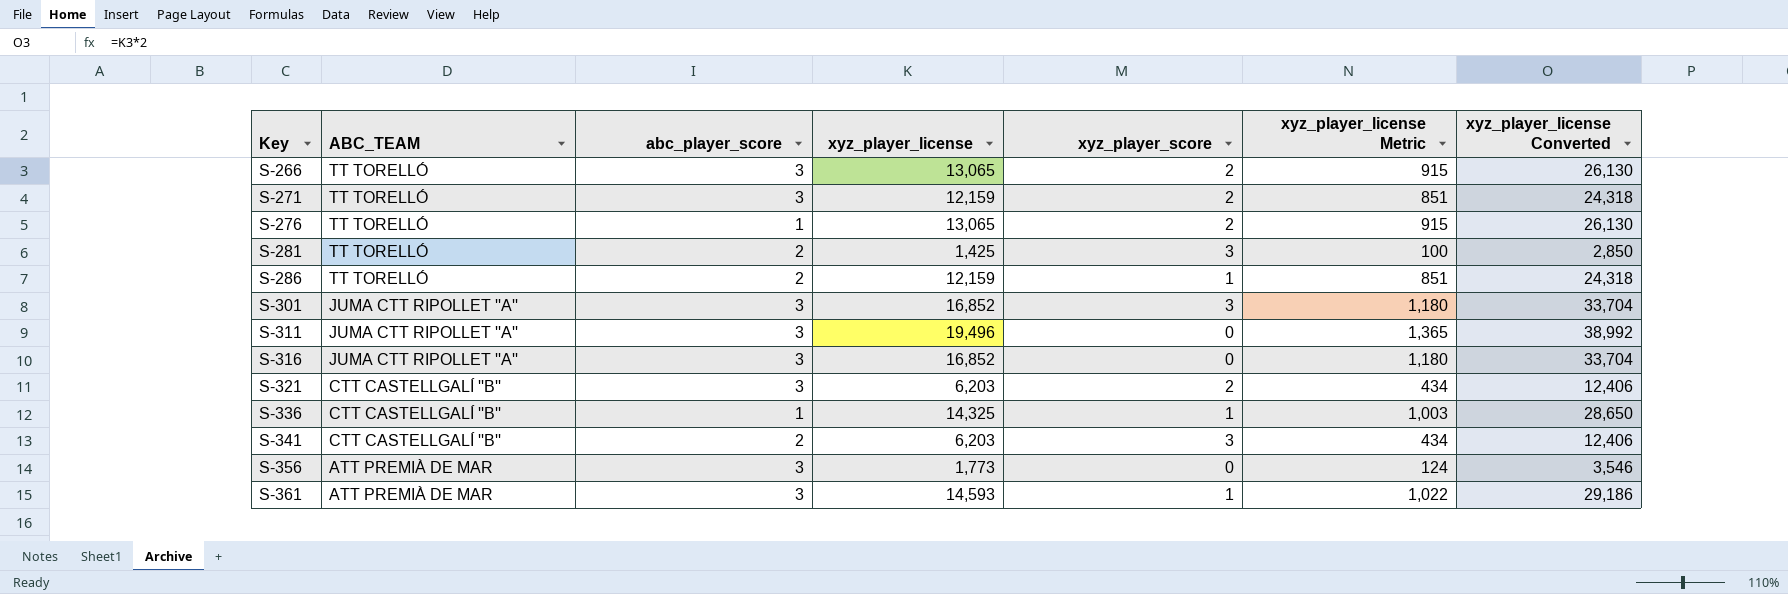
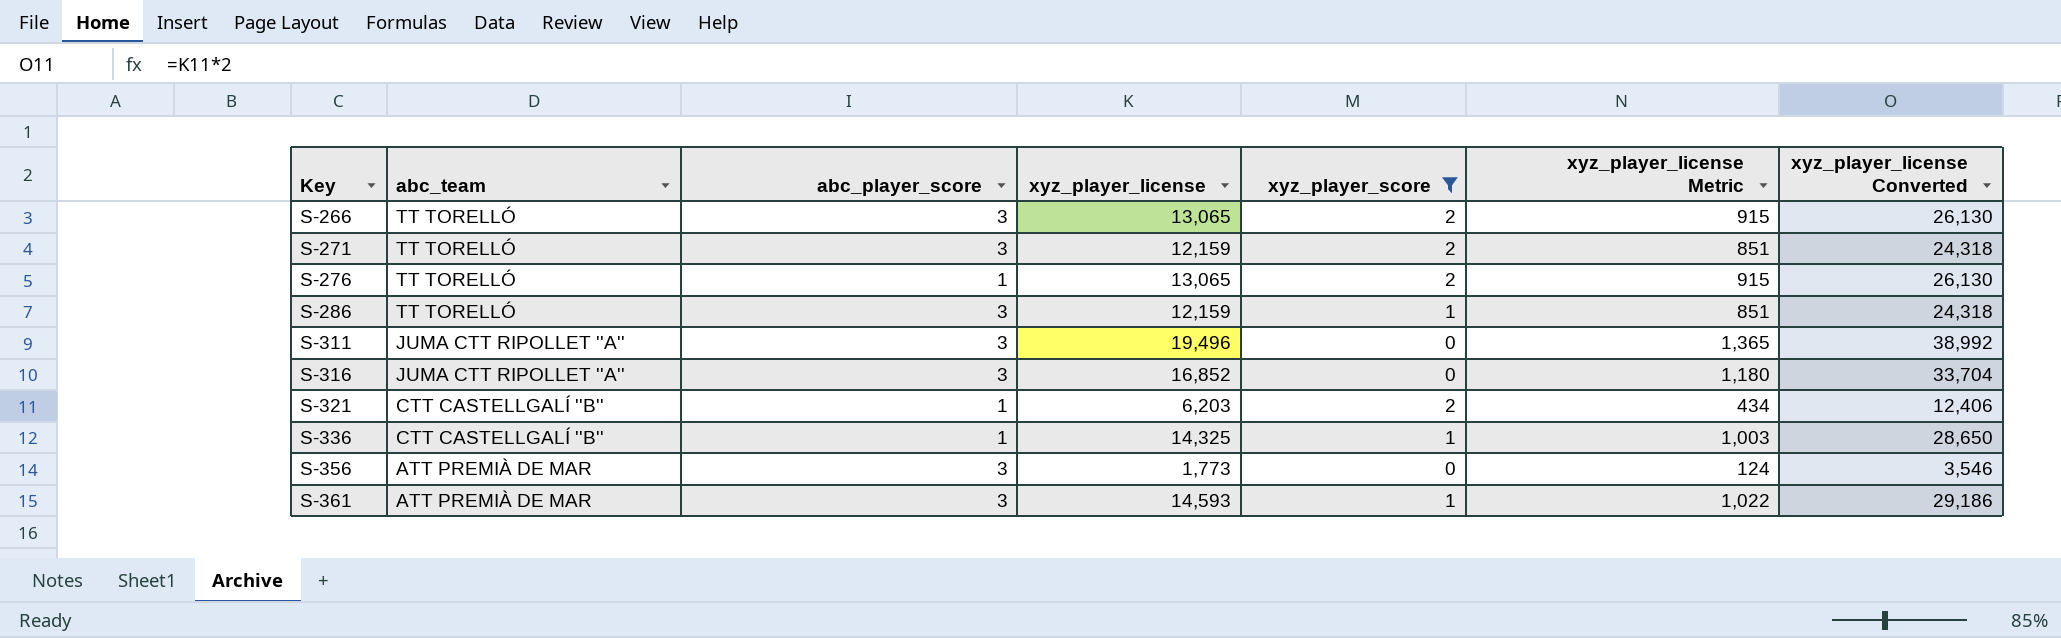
filter: none -> xyz_player_score != 3
column name: ABC_TEAM -> abc_team
S-286 | abc_player_score: 2 -> 3
S-321 | abc_player_score: 3 -> 1

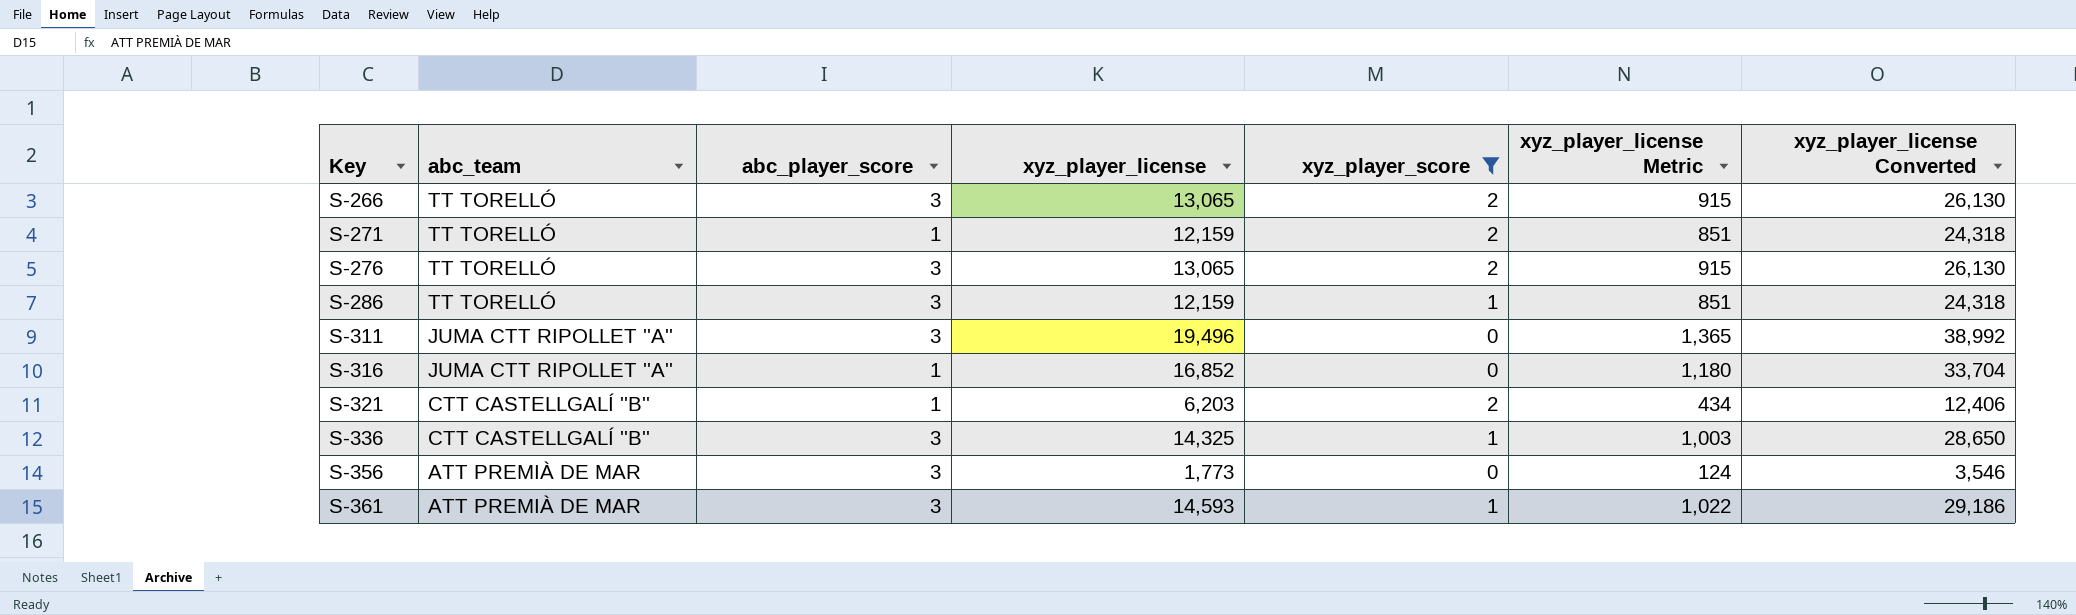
S-271 | abc_player_score: 3 -> 1
S-276 | abc_player_score: 1 -> 3
S-316 | abc_player_score: 3 -> 1
S-336 | abc_player_score: 1 -> 3

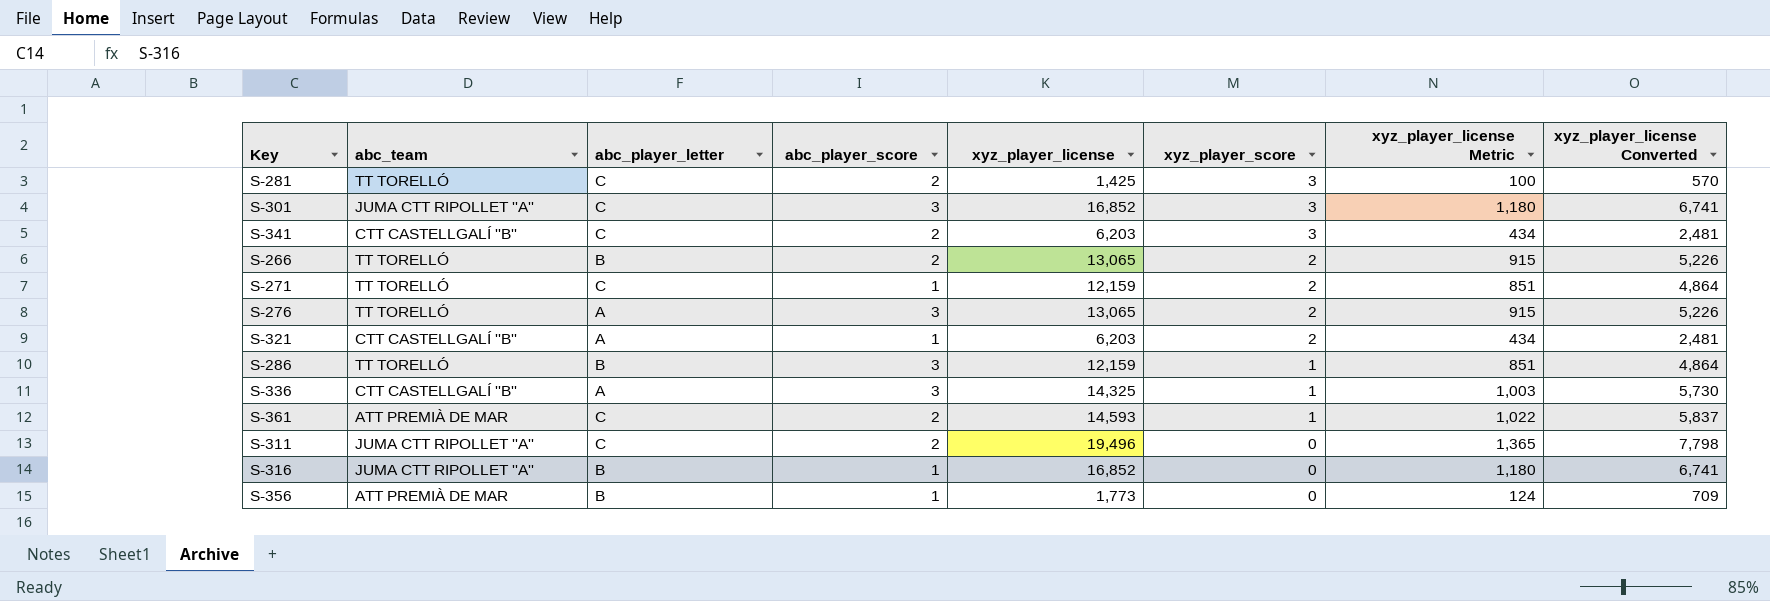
filter: xyz_player_score != 3 -> none
row order: Key ascending -> xyz_player_score descending
column abc_player_letter | position: none -> 3
column xyz_player_license Converted | formula: [xyz_player_license] * 2 -> [xyz_player_license] * 0.4
S-266 | abc_player_score: 3 -> 2
S-361 | abc_player_score: 3 -> 2
S-311 | abc_player_score: 3 -> 2
S-356 | abc_player_score: 3 -> 1

